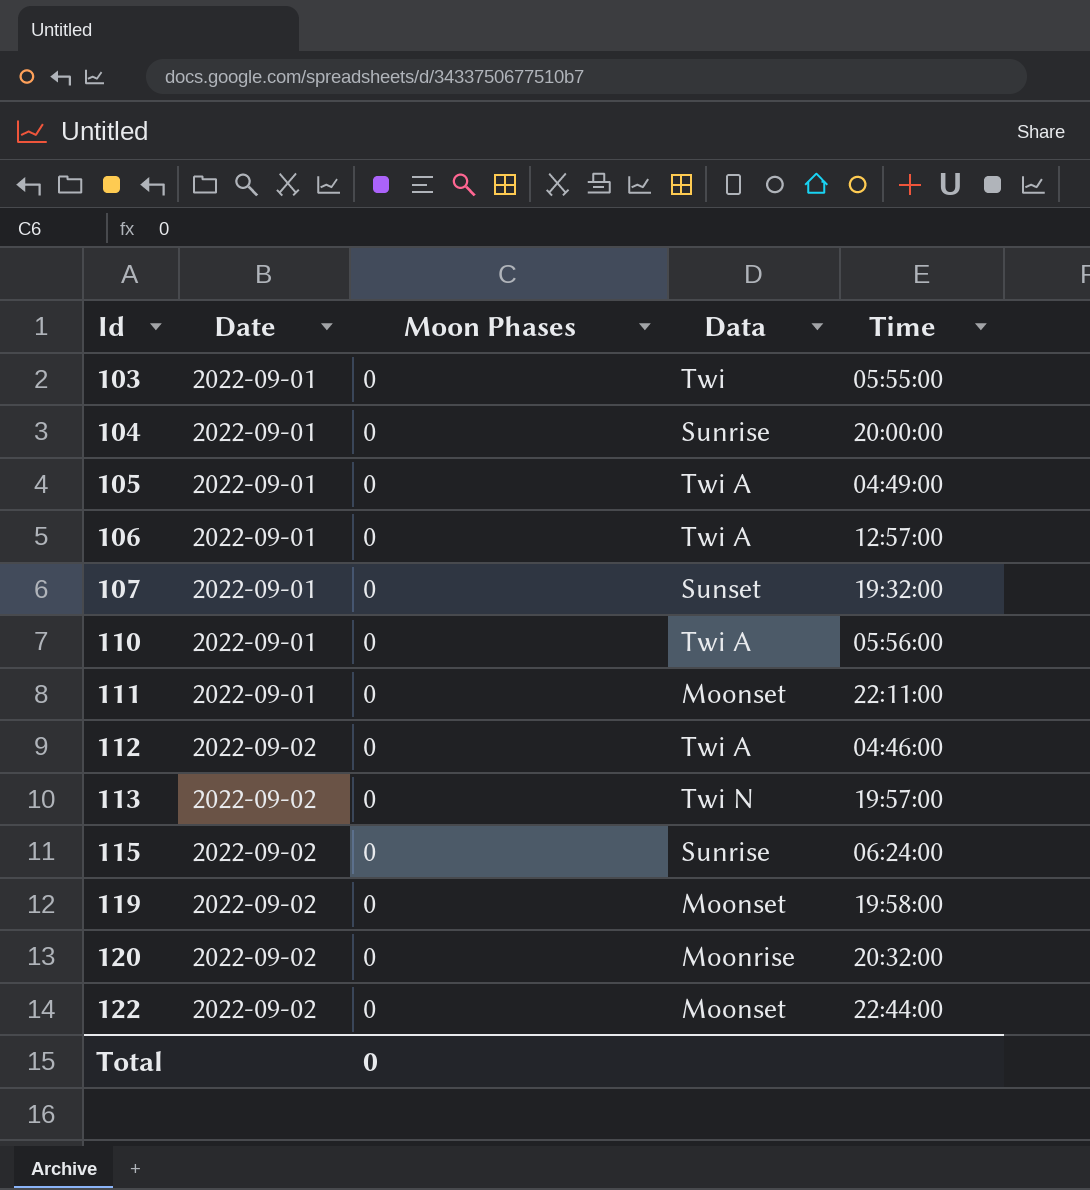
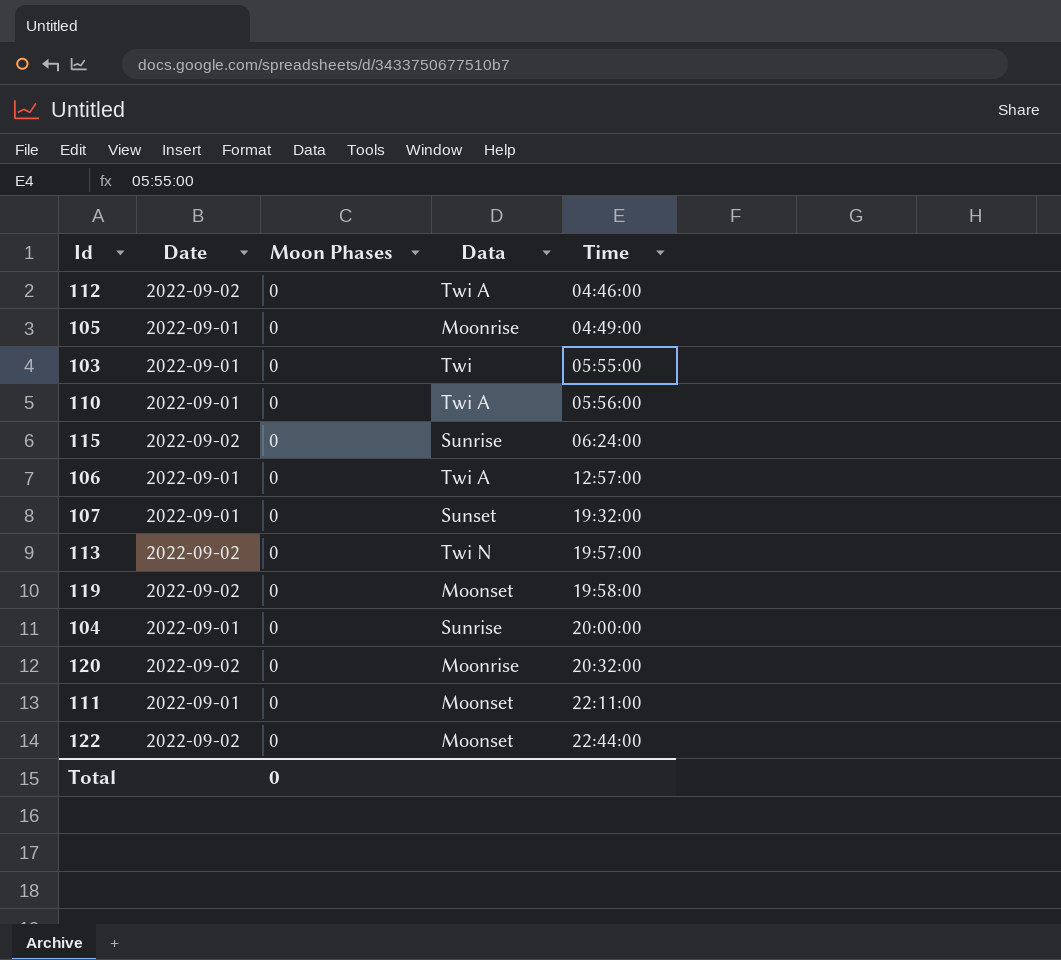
row order: Id ascending -> Time ascending
105 | Data: Twi A -> Moonrise

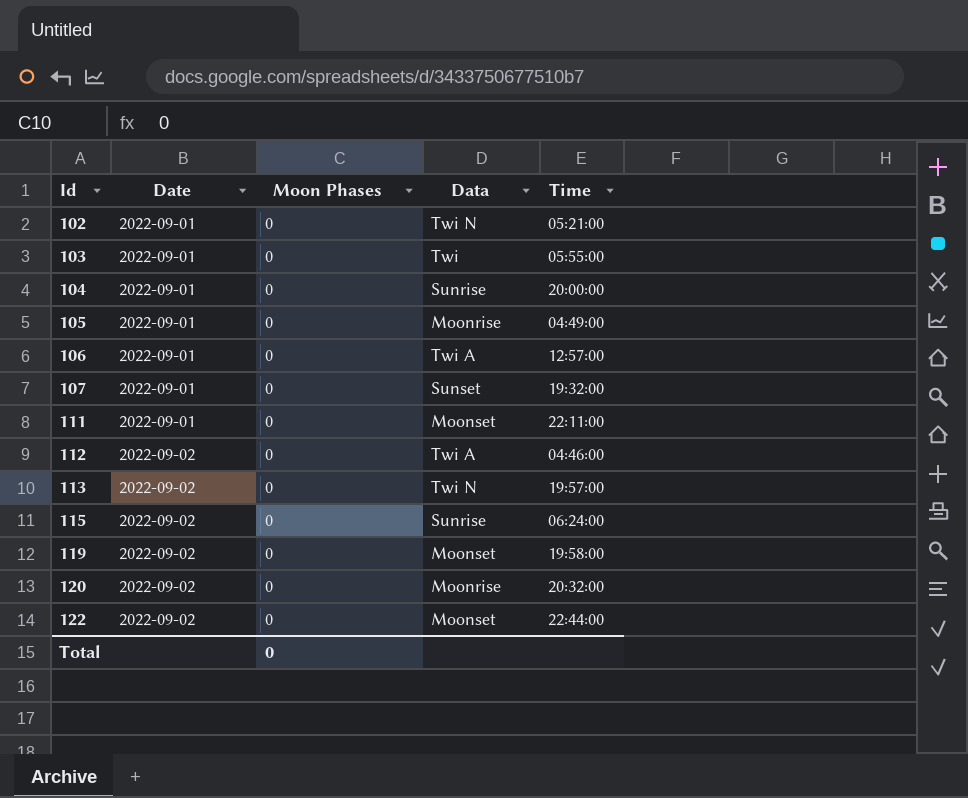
row order: Time ascending -> Id ascending
row 110: 2022-09-01 | 0 | Twi A | 05:56:00 -> none
row 102: none -> 2022-09-01 | 0 | Twi N | 05:21:00

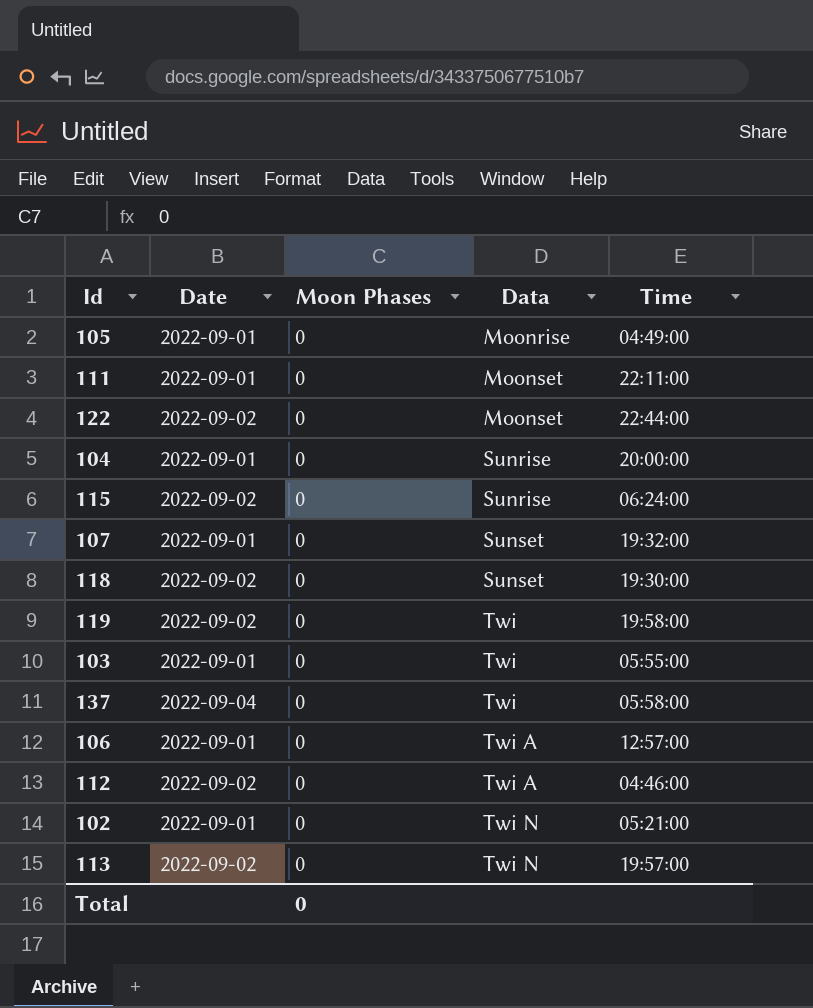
row order: Id ascending -> Data ascending
row 120: 2022-09-02 | 0 | Moonrise | 20:32:00 -> none
row 118: none -> 2022-09-02 | 0 | Sunset | 19:30:00
119 | Data: Moonset -> Twi
row 137: none -> 2022-09-04 | 0 | Twi | 05:58:00

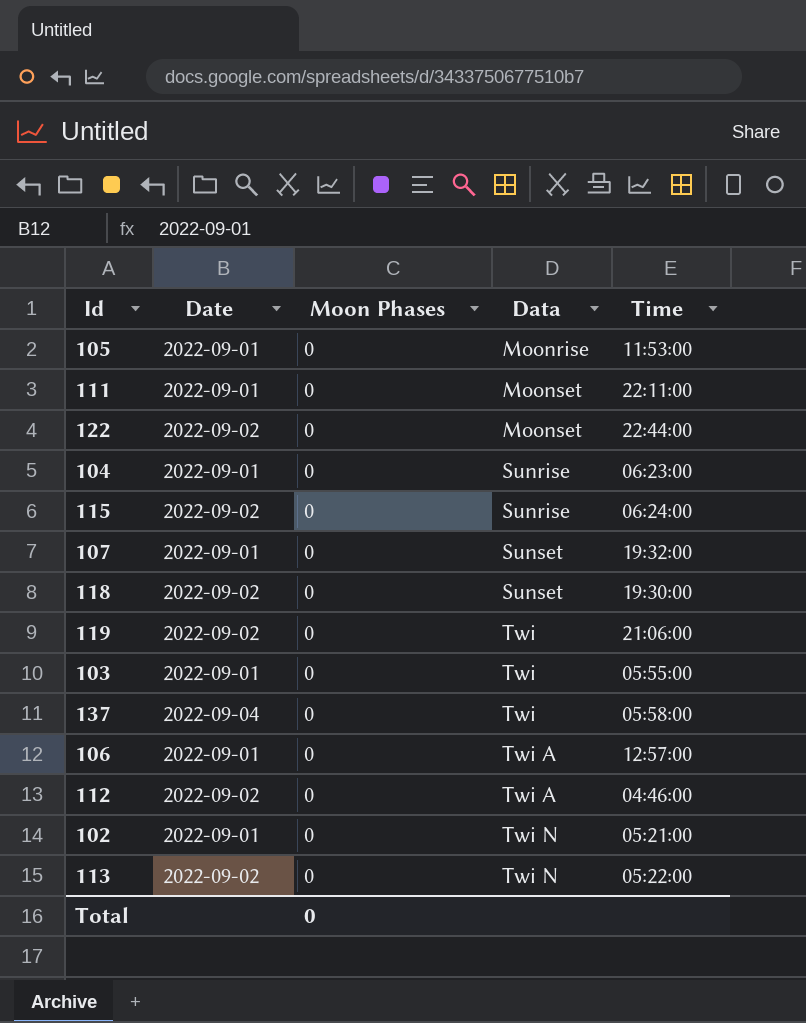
105 | Time: 04:49:00 -> 11:53:00
104 | Time: 20:00:00 -> 06:23:00
119 | Time: 19:58:00 -> 21:06:00
113 | Time: 19:57:00 -> 05:22:00

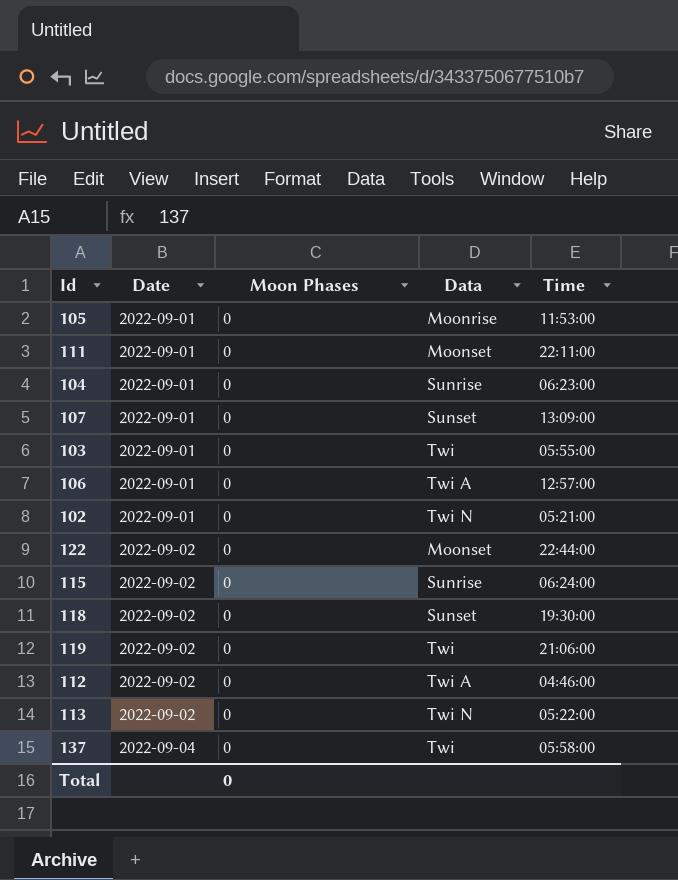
row order: Data ascending -> Date ascending
107 | Time: 19:32:00 -> 13:09:00

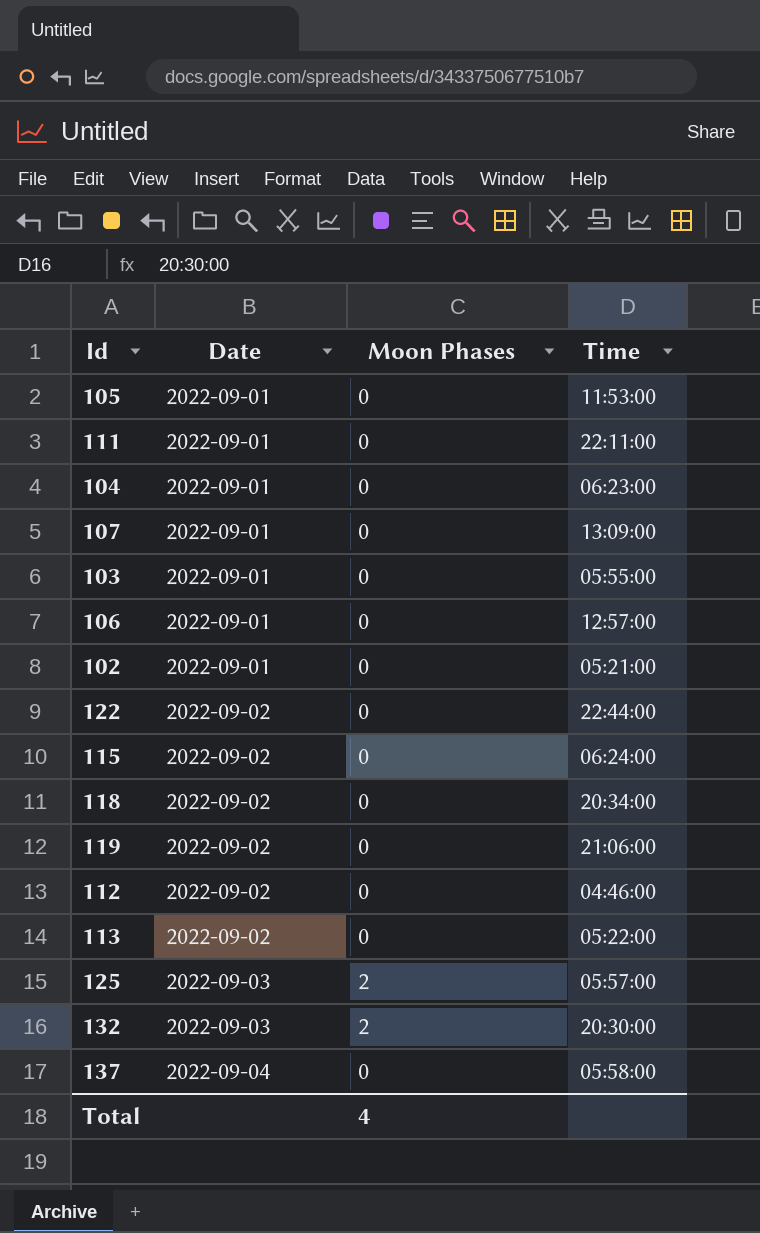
column Data | position: 4 -> none
118 | Time: 19:30:00 -> 20:34:00
row 125: none -> 2022-09-03 | 2 | 05:57:00
row 132: none -> 2022-09-03 | 2 | 20:30:00
Total | Moon Phases: 0 -> 4

